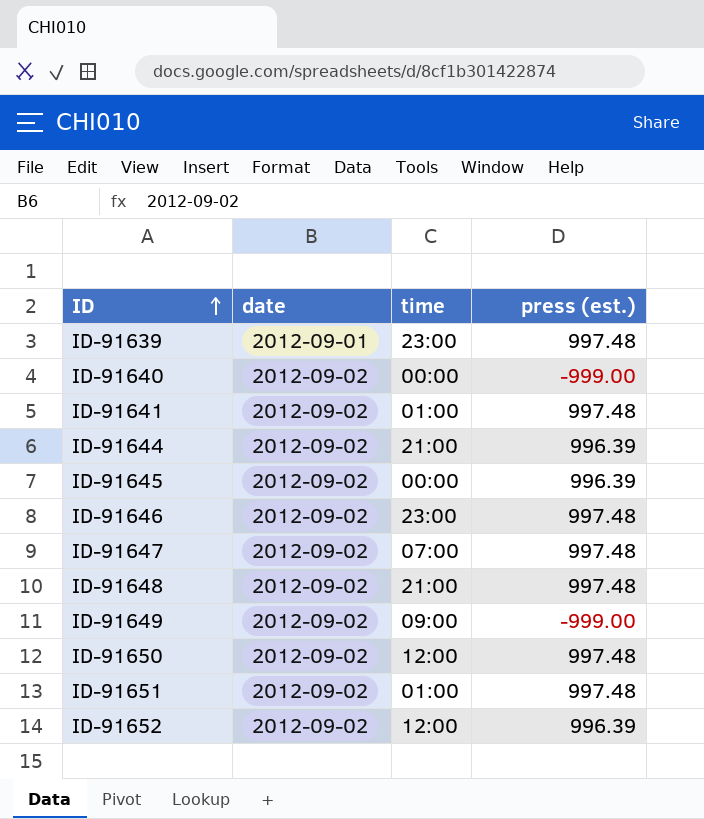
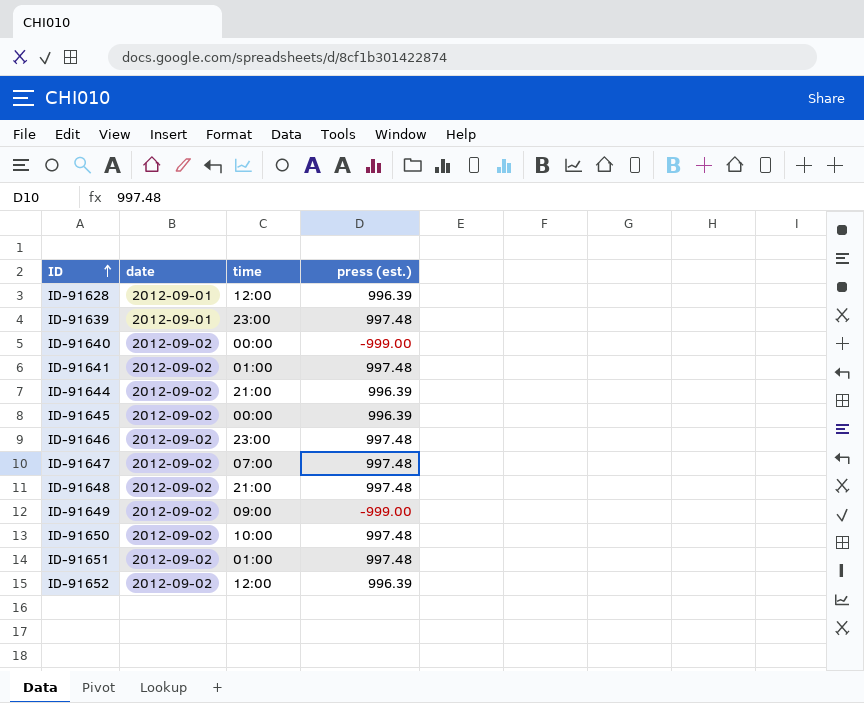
row ID-91628: none -> 2012-09-01 | 12:00 | 996.39
ID-91650 | time: 12:00 -> 10:00

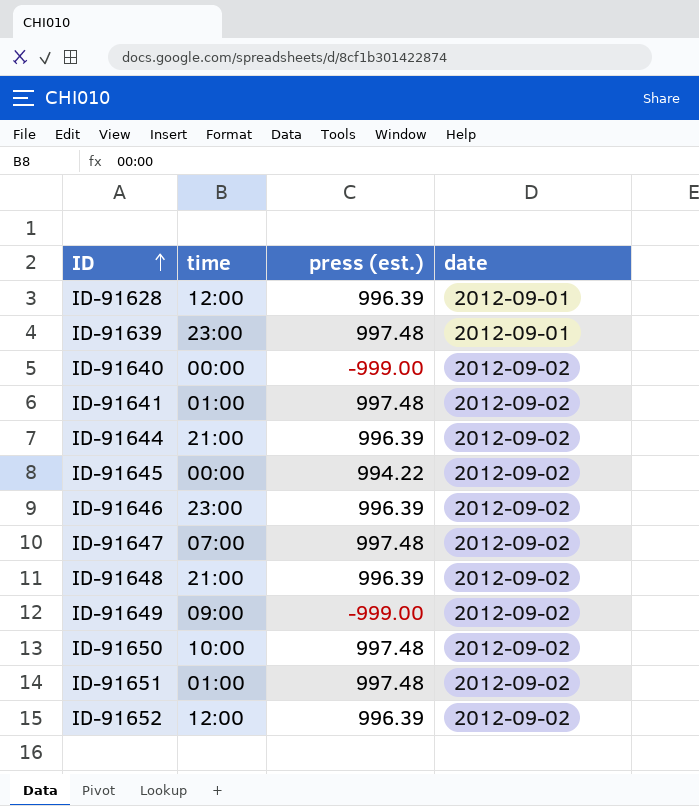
column date | position: 2 -> 4
ID-91645 | press (est.): 996.39 -> 994.22
ID-91646 | press (est.): 997.48 -> 996.39
ID-91648 | press (est.): 997.48 -> 996.39

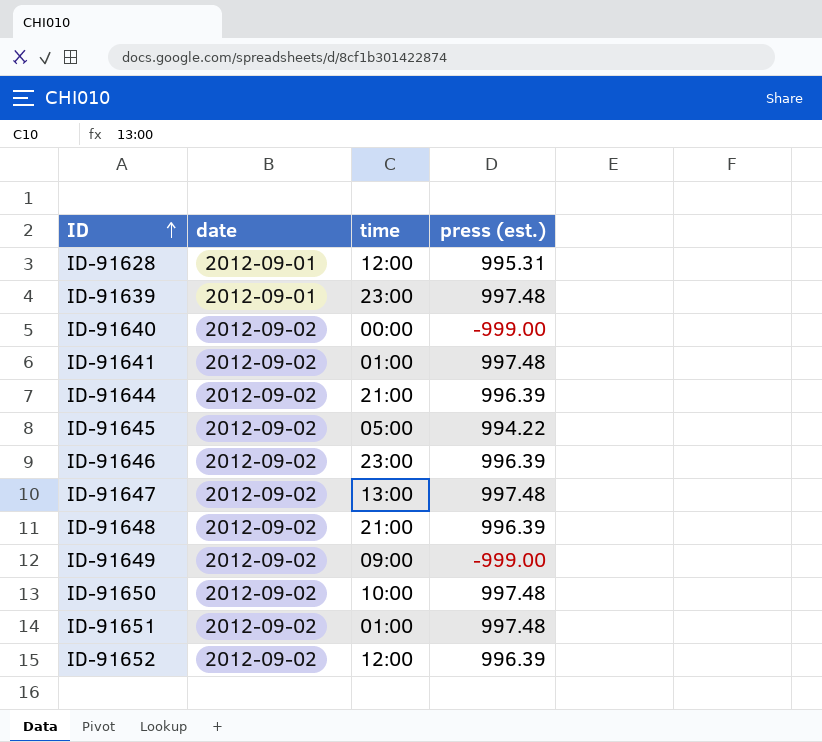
column date | position: 4 -> 2
ID-91628 | press (est.): 996.39 -> 995.31
ID-91645 | time: 00:00 -> 05:00
ID-91647 | time: 07:00 -> 13:00

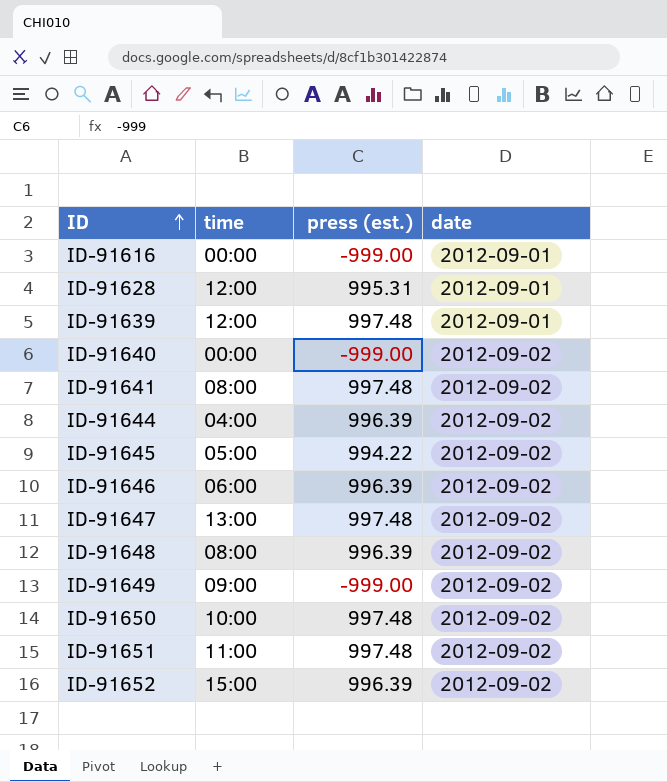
column date | position: 2 -> 4
row ID-91616: none -> 00:00 | -999.00 | 2012-09-01
ID-91639 | time: 23:00 -> 12:00
ID-91641 | time: 01:00 -> 08:00
ID-91644 | time: 21:00 -> 04:00
ID-91646 | time: 23:00 -> 06:00
ID-91648 | time: 21:00 -> 08:00
ID-91651 | time: 01:00 -> 11:00
ID-91652 | time: 12:00 -> 15:00

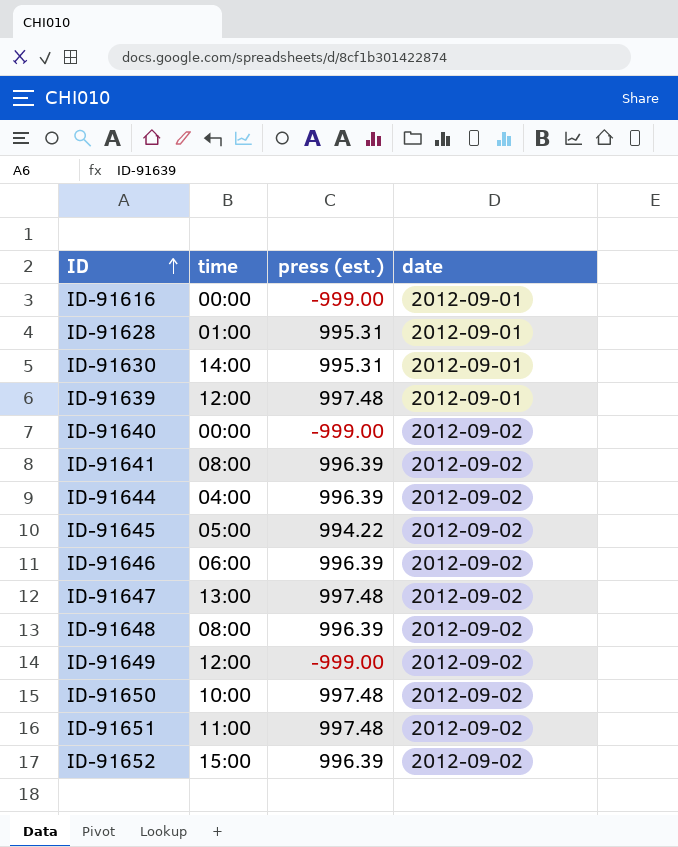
ID-91628 | time: 12:00 -> 01:00
row ID-91630: none -> 14:00 | 995.31 | 2012-09-01
ID-91641 | press (est.): 997.48 -> 996.39
ID-91649 | time: 09:00 -> 12:00

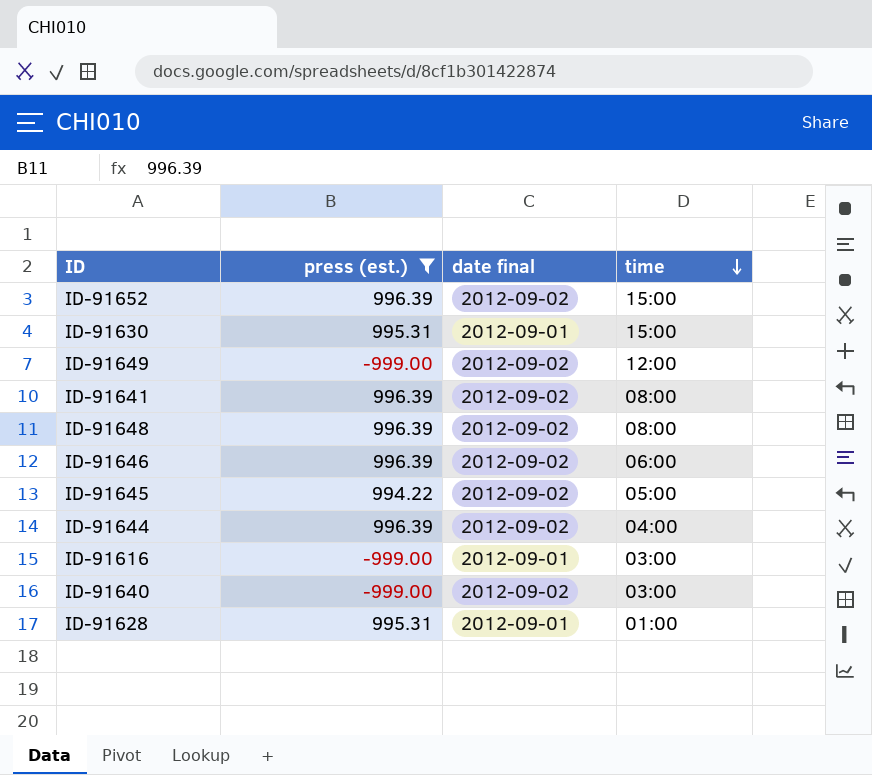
filter: none -> press (est.) != 997.48
row order: ID ascending -> time descending
column name: date -> date final
column time | position: 2 -> 4
ID-91630 | time: 14:00 -> 15:00
ID-91616 | time: 00:00 -> 03:00
ID-91640 | time: 00:00 -> 03:00

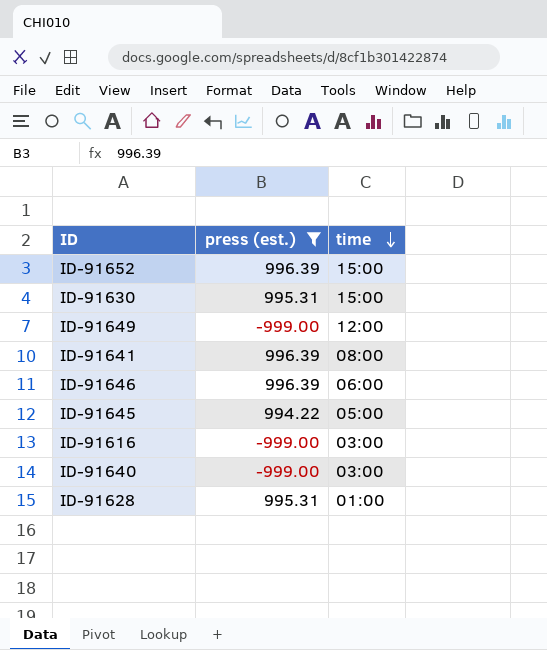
column date final | position: 3 -> none
row ID-91648: 996.39 | 2012-09-02 | 08:00 -> none
row ID-91644: 996.39 | 2012-09-02 | 04:00 -> none

